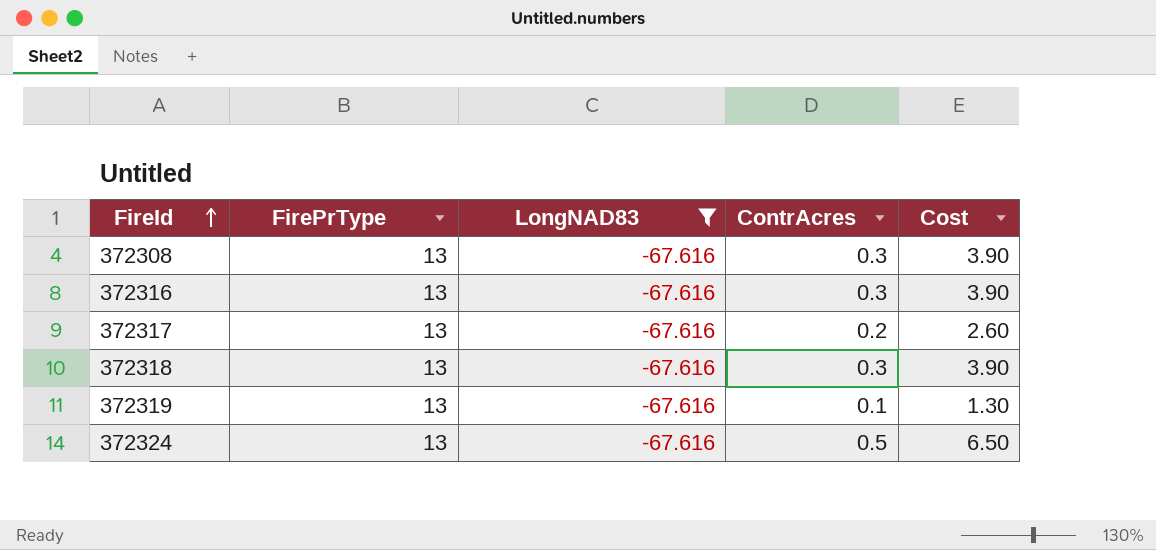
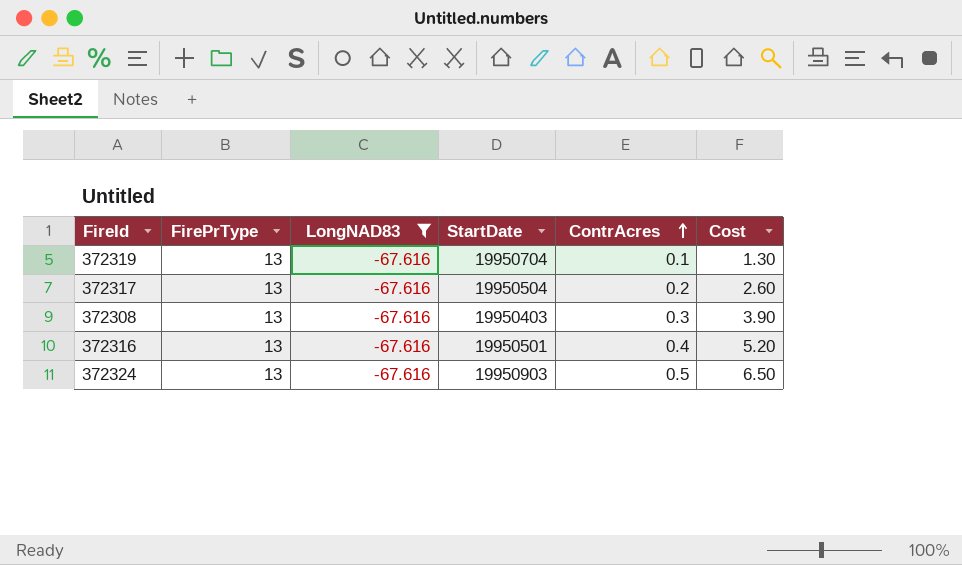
row order: FireId ascending -> ContrAcres ascending
column StartDate | position: none -> 4
row 372318: 13 | -67.616 | 0.3 | 3.90 -> none
372316 | ContrAcres: 0.3 -> 0.4
372316 | Cost: 3.90 -> 5.20

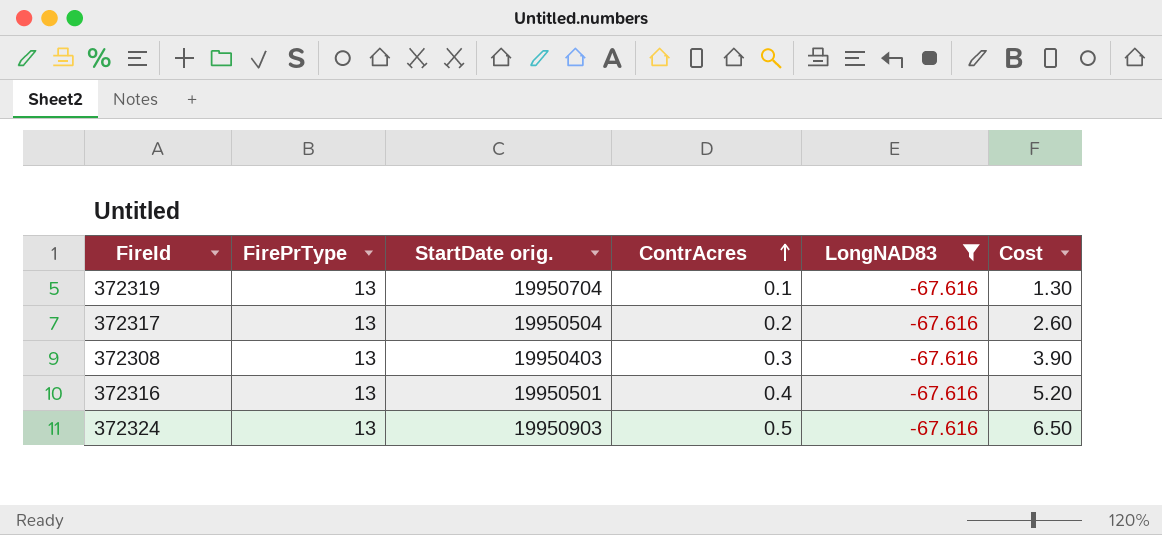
column name: StartDate -> StartDate orig.
column LongNAD83 | position: 3 -> 5

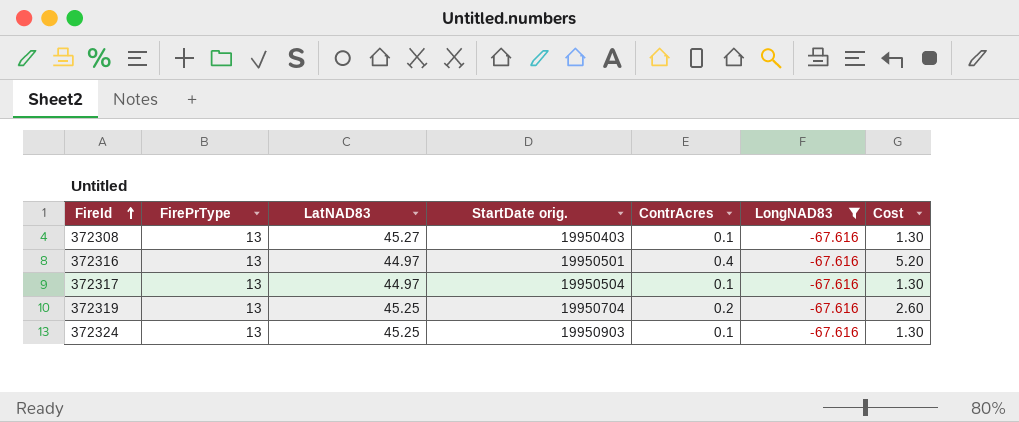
row order: ContrAcres ascending -> FireId ascending
column LatNAD83 | position: none -> 3
372308 | ContrAcres: 0.3 -> 0.1
372308 | Cost: 3.90 -> 1.30
372317 | ContrAcres: 0.2 -> 0.1
372317 | Cost: 2.60 -> 1.30
372319 | ContrAcres: 0.1 -> 0.2
372319 | Cost: 1.30 -> 2.60
372324 | ContrAcres: 0.5 -> 0.1
372324 | Cost: 6.50 -> 1.30

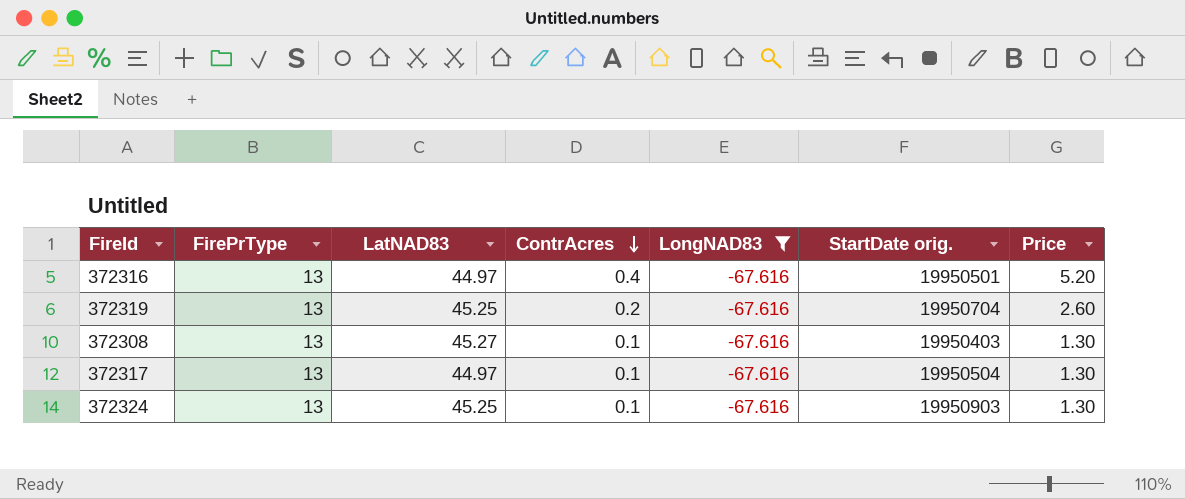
row order: FireId ascending -> ContrAcres descending
column StartDate orig. | position: 4 -> 6
column name: Cost -> Price

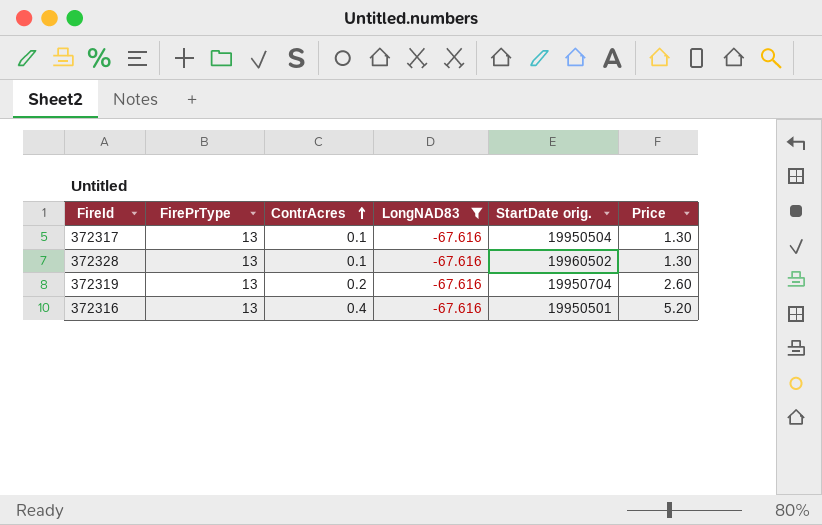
row order: ContrAcres descending -> ContrAcres ascending
column LatNAD83 | position: 3 -> none
row 372308: 13 | 45.27 | 0.1 | -67.616 | 19950403 | 1.30 -> none
row 372324: 13 | 45.25 | 0.1 | -67.616 | 19950903 | 1.30 -> none
row 372328: none -> 13 | 0.1 | -67.616 | 19960502 | 1.30

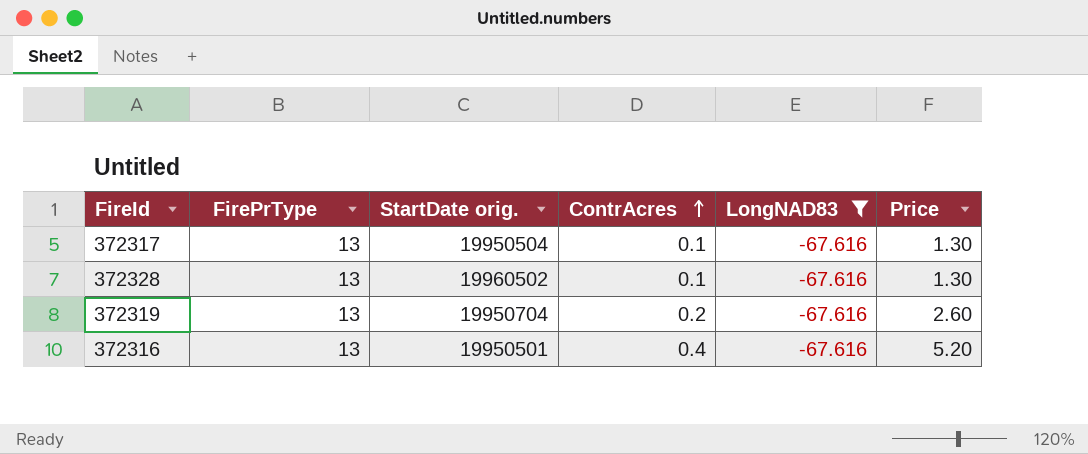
column StartDate orig. | position: 5 -> 3

